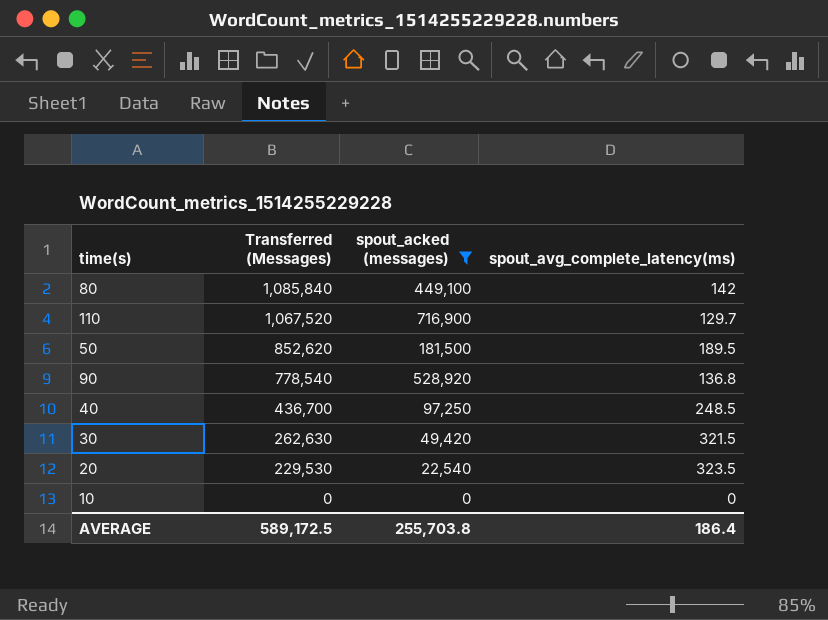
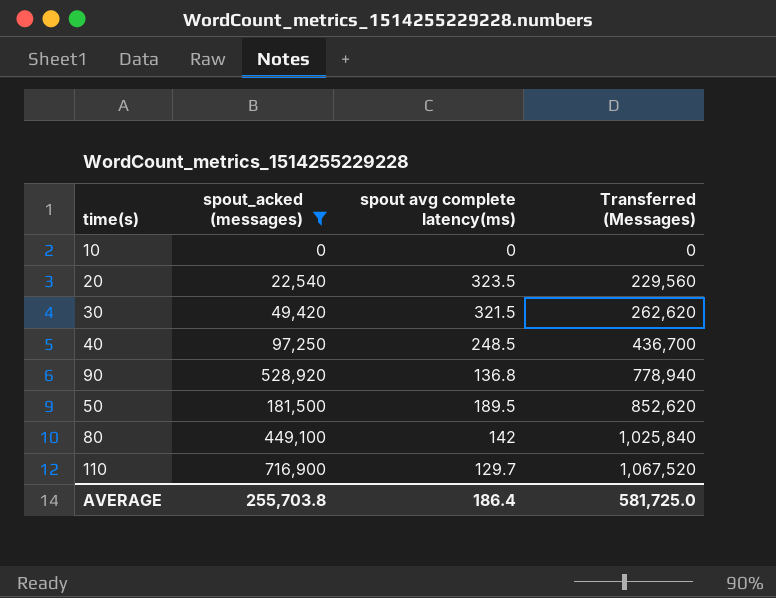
row order: Transferred (Messages) descending -> Transferred (Messages) ascending
column name: spout_avg_complete_latency(ms) -> spout avg complete latency(ms)
column Transferred (Messages) | position: 2 -> 4
20 | Transferred (Messages): 229,530 -> 229,560
30 | Transferred (Messages): 262,630 -> 262,620
90 | Transferred (Messages): 778,540 -> 778,940
80 | Transferred (Messages): 1,085,840 -> 1,025,840
AVERAGE | Transferred (Messages): 589,172.5 -> 581,725.0

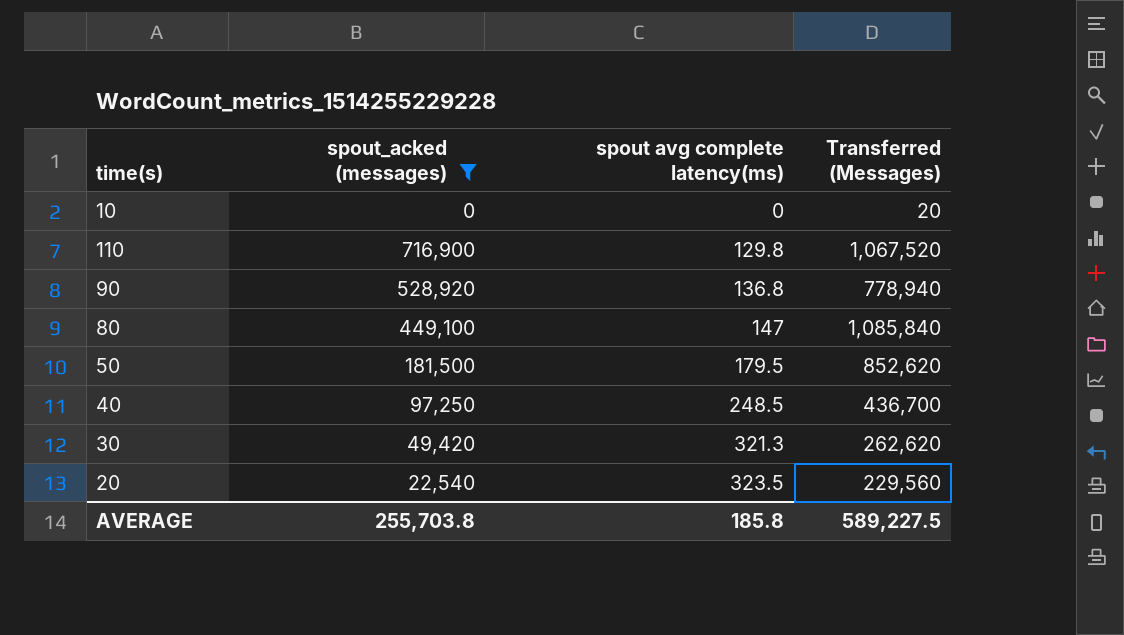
row order: Transferred (Messages) ascending -> spout avg complete latency(ms) ascending
10 | Transferred (Messages): 0 -> 20
110 | spout avg complete latency(ms): 129.7 -> 129.8
80 | spout avg complete latency(ms): 142 -> 147
80 | Transferred (Messages): 1,025,840 -> 1,085,840
50 | spout avg complete latency(ms): 189.5 -> 179.5
30 | spout avg complete latency(ms): 321.5 -> 321.3
AVERAGE | spout avg complete latency(ms): 186.4 -> 185.8
AVERAGE | Transferred (Messages): 581,725.0 -> 589,227.5

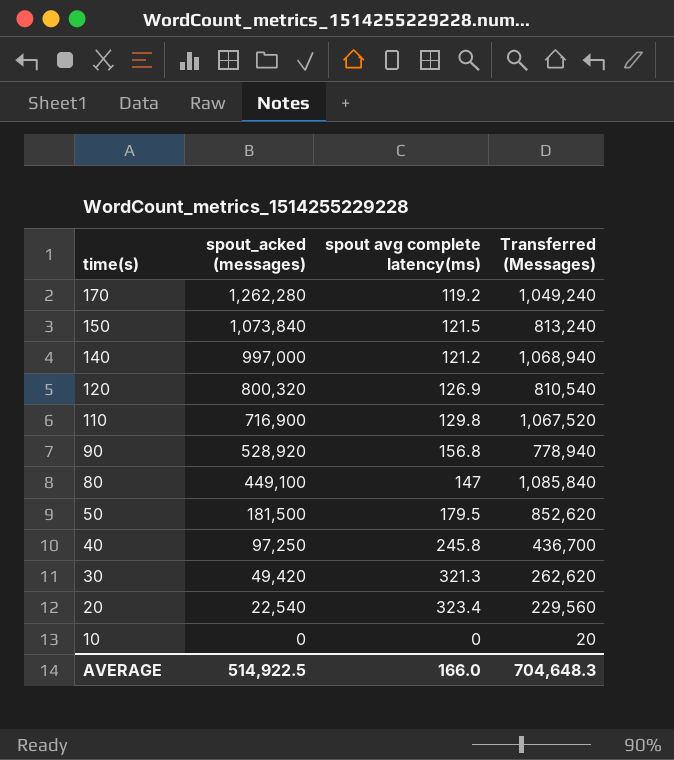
filter: spout_acked (messages) <= 716,900 -> none
row order: spout avg complete latency(ms) ascending -> time(s) descending
90 | spout avg complete latency(ms): 136.8 -> 156.8
40 | spout avg complete latency(ms): 248.5 -> 245.8
20 | spout avg complete latency(ms): 323.5 -> 323.4
AVERAGE | spout_acked (messages): 255,703.8 -> 514,922.5
AVERAGE | spout avg complete latency(ms): 185.8 -> 166.0
AVERAGE | Transferred (Messages): 589,227.5 -> 704,648.3

